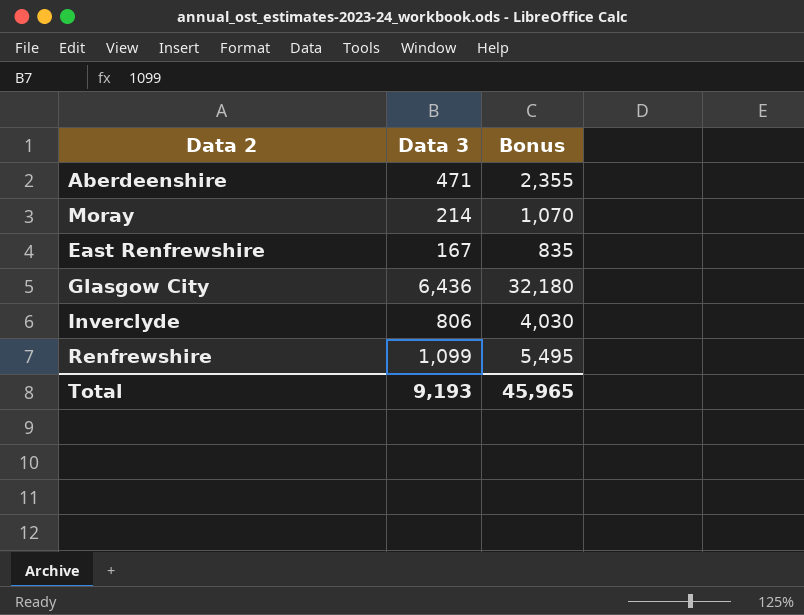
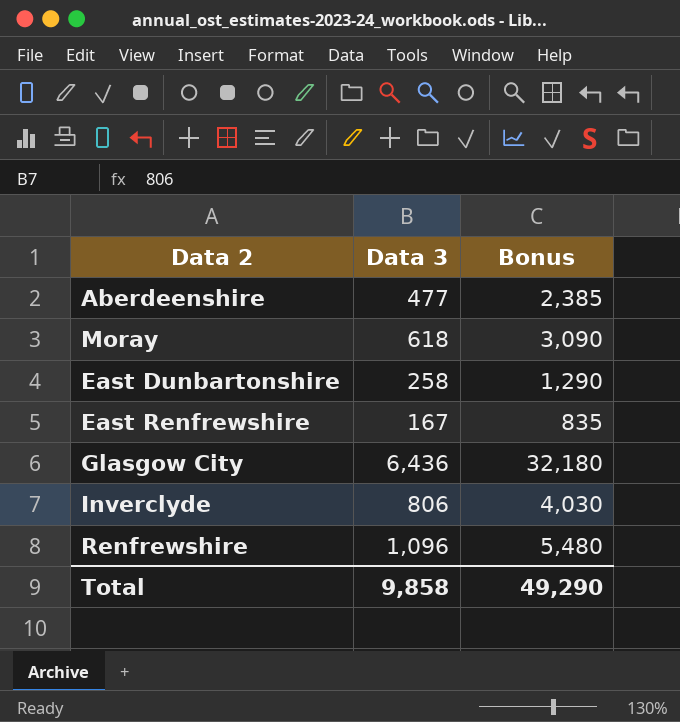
Aberdeenshire | Data 3: 471 -> 477
Aberdeenshire | Bonus: 2,355 -> 2,385
Moray | Data 3: 214 -> 618
Moray | Bonus: 1,070 -> 3,090
row East Dunbartonshire: none -> 258 | 1,290
Renfrewshire | Data 3: 1,099 -> 1,096
Renfrewshire | Bonus: 5,495 -> 5,480
Total | Data 3: 9,193 -> 9,858
Total | Bonus: 45,965 -> 49,290

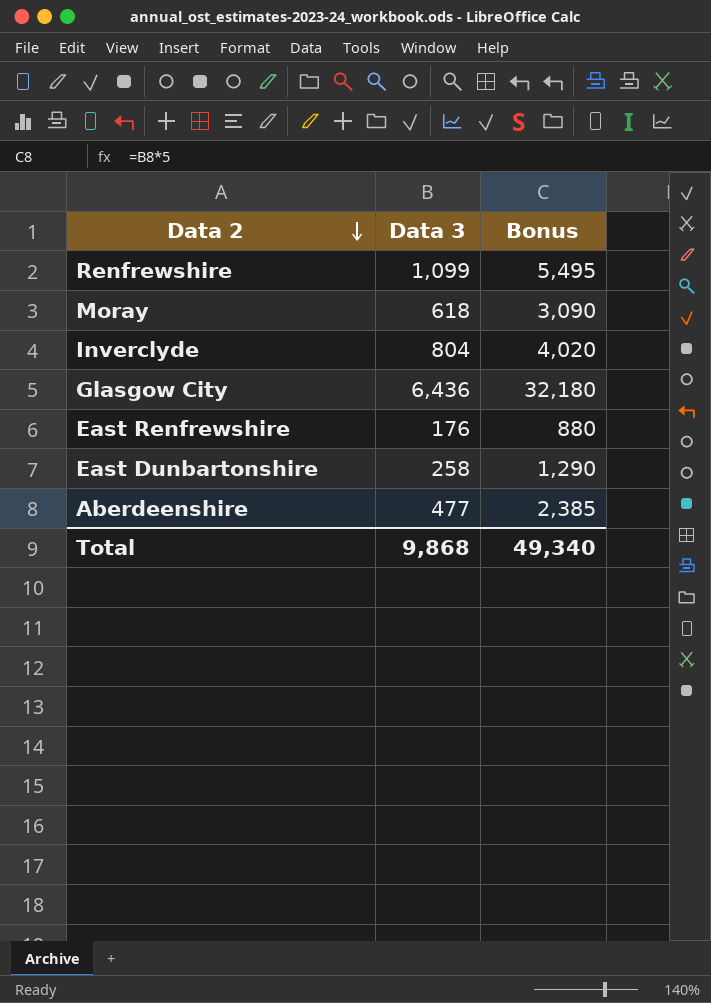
row order: none -> Data 2 descending
Renfrewshire | Data 3: 1,096 -> 1,099
Renfrewshire | Bonus: 5,480 -> 5,495
Inverclyde | Data 3: 806 -> 804
Inverclyde | Bonus: 4,030 -> 4,020
East Renfrewshire | Data 3: 167 -> 176
East Renfrewshire | Bonus: 835 -> 880
Total | Data 3: 9,858 -> 9,868
Total | Bonus: 49,290 -> 49,340

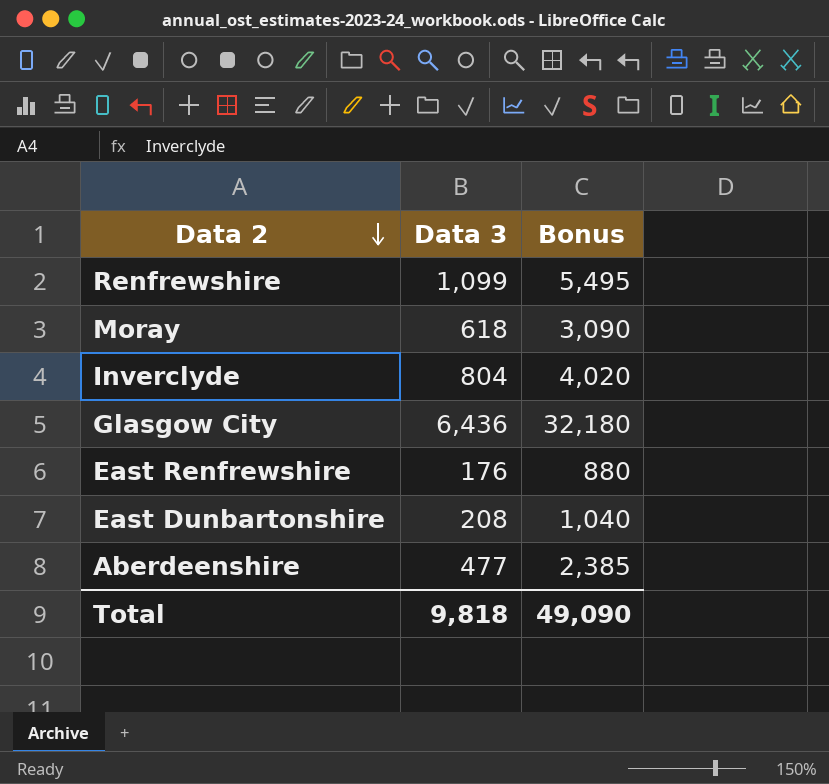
East Dunbartonshire | Data 3: 258 -> 208
East Dunbartonshire | Bonus: 1,290 -> 1,040
Total | Data 3: 9,868 -> 9,818
Total | Bonus: 49,340 -> 49,090

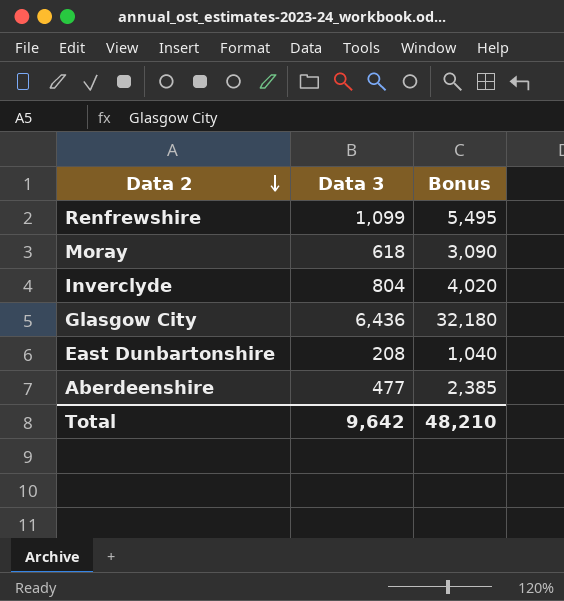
row East Renfrewshire: 176 | 880 -> none
Total | Data 3: 9,818 -> 9,642
Total | Bonus: 49,090 -> 48,210

